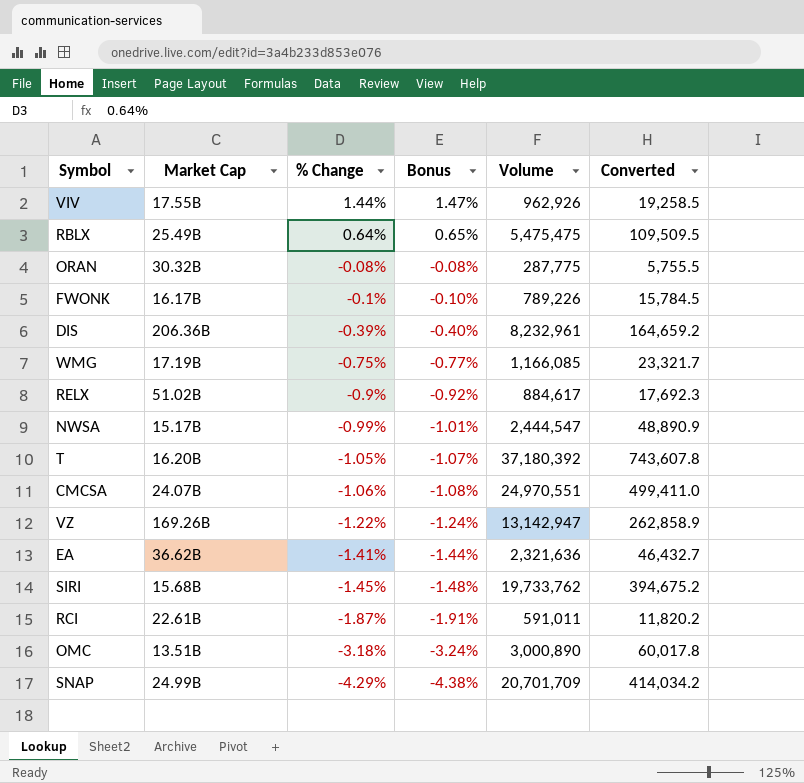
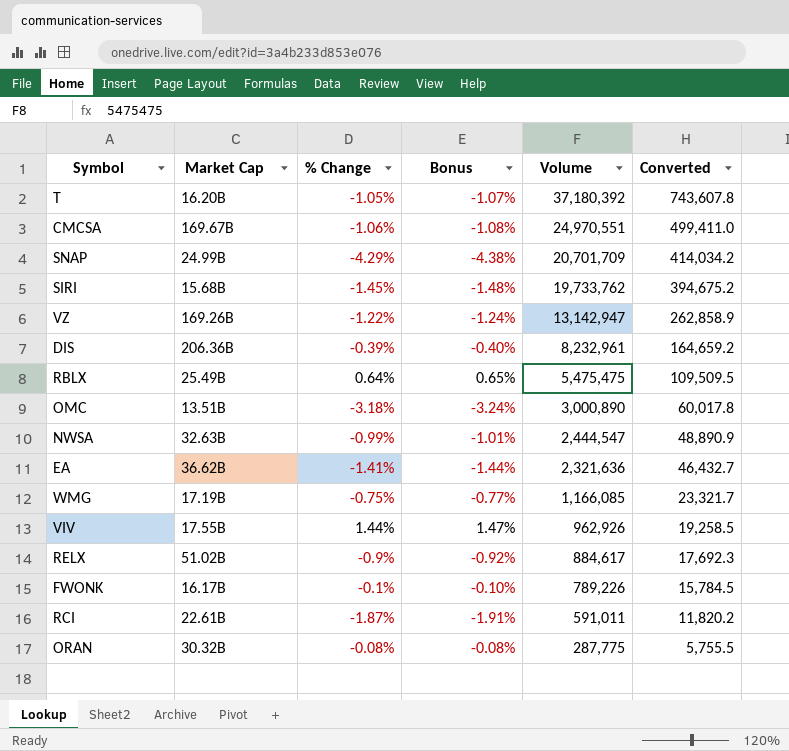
row order: % Change descending -> Volume descending
CMCSA | Market Cap: 24.07B -> 169.67B
NWSA | Market Cap: 15.17B -> 32.63B

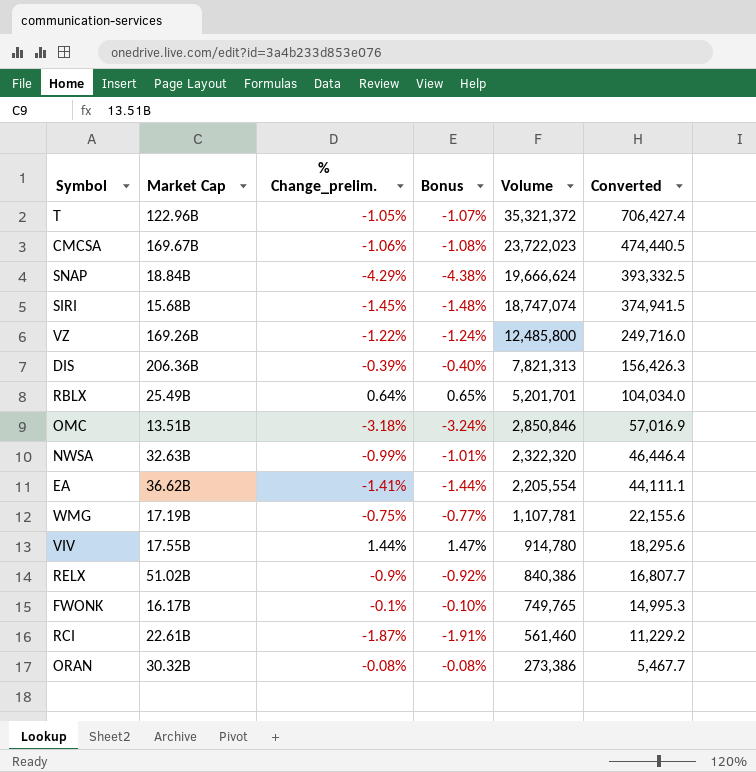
column name: % Change -> % Change_prelim.
T | Market Cap: 16.20B -> 122.96B
T | Volume: 37,180,392 -> 35,321,372
T | Converted: 743,607.8 -> 706,427.4
CMCSA | Volume: 24,970,551 -> 23,722,023
CMCSA | Converted: 499,411.0 -> 474,440.5
SNAP | Market Cap: 24.99B -> 18.84B
SNAP | Volume: 20,701,709 -> 19,666,624
SNAP | Converted: 414,034.2 -> 393,332.5
SIRI | Volume: 19,733,762 -> 18,747,074
SIRI | Converted: 394,675.2 -> 374,941.5
VZ | Volume: 13,142,947 -> 12,485,800
VZ | Converted: 262,858.9 -> 249,716.0
DIS | Volume: 8,232,961 -> 7,821,313
DIS | Converted: 164,659.2 -> 156,426.3
RBLX | Volume: 5,475,475 -> 5,201,701
RBLX | Converted: 109,509.5 -> 104,034.0
OMC | Volume: 3,000,890 -> 2,850,846
OMC | Converted: 60,017.8 -> 57,016.9
NWSA | Volume: 2,444,547 -> 2,322,320
NWSA | Converted: 48,890.9 -> 46,446.4
EA | Volume: 2,321,636 -> 2,205,554
EA | Converted: 46,432.7 -> 44,111.1
WMG | Volume: 1,166,085 -> 1,107,781
WMG | Converted: 23,321.7 -> 22,155.6
VIV | Volume: 962,926 -> 914,780
VIV | Converted: 19,258.5 -> 18,295.6
RELX | Volume: 884,617 -> 840,386
RELX | Converted: 17,692.3 -> 16,807.7
FWONK | Volume: 789,226 -> 749,765
FWONK | Converted: 15,784.5 -> 14,995.3
RCI | Volume: 591,011 -> 561,460
RCI | Converted: 11,820.2 -> 11,229.2
ORAN | Volume: 287,775 -> 273,386
ORAN | Converted: 5,755.5 -> 5,467.7

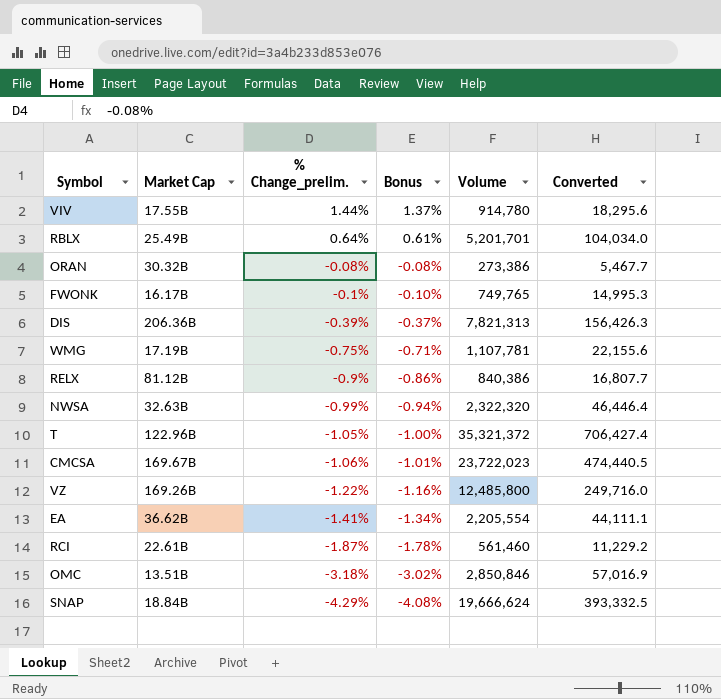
row order: Volume descending -> % Change_prelim. descending
column Bonus | formula: [% Change_prelim.] * 1.02 -> [% Change_prelim.] * 0.95
row SIRI: 15.68B | -1.45% | -1.48% | 18,747,074 | 374,941.5 -> none
RELX | Market Cap: 51.02B -> 81.12B

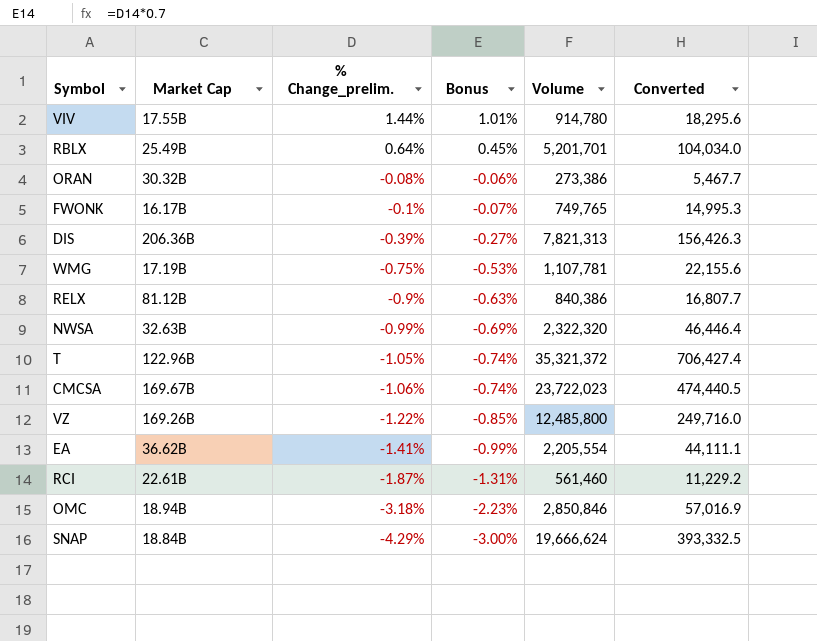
column Bonus | formula: [% Change_prelim.] * 0.95 -> [% Change_prelim.] * 0.7
OMC | Market Cap: 13.51B -> 18.94B

